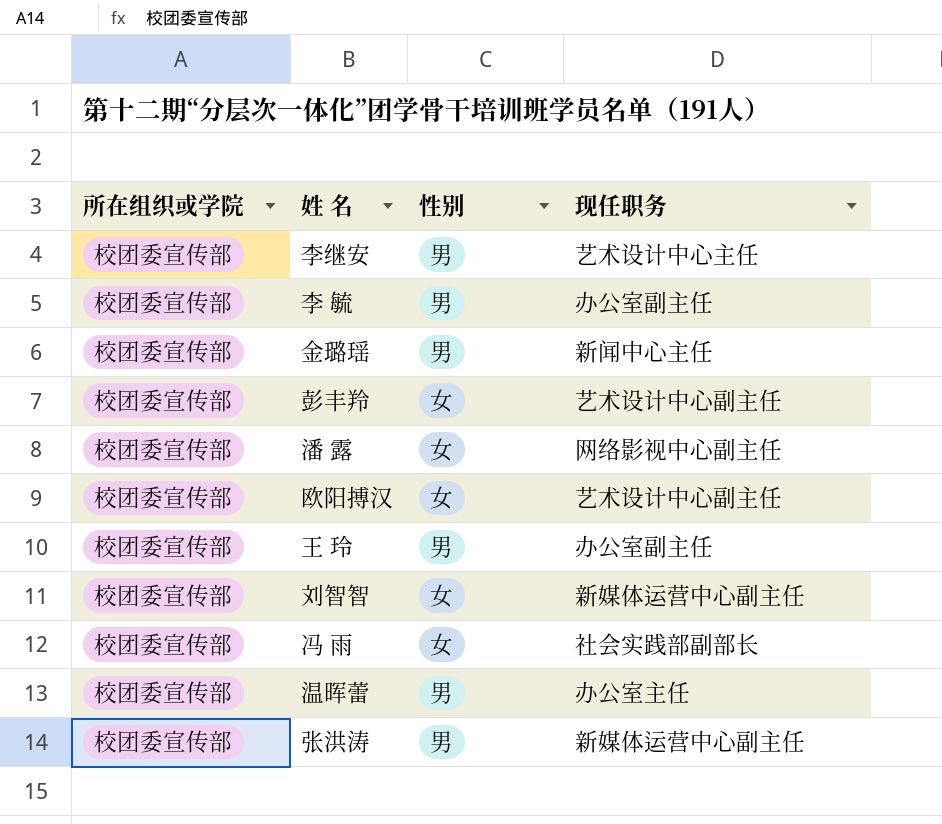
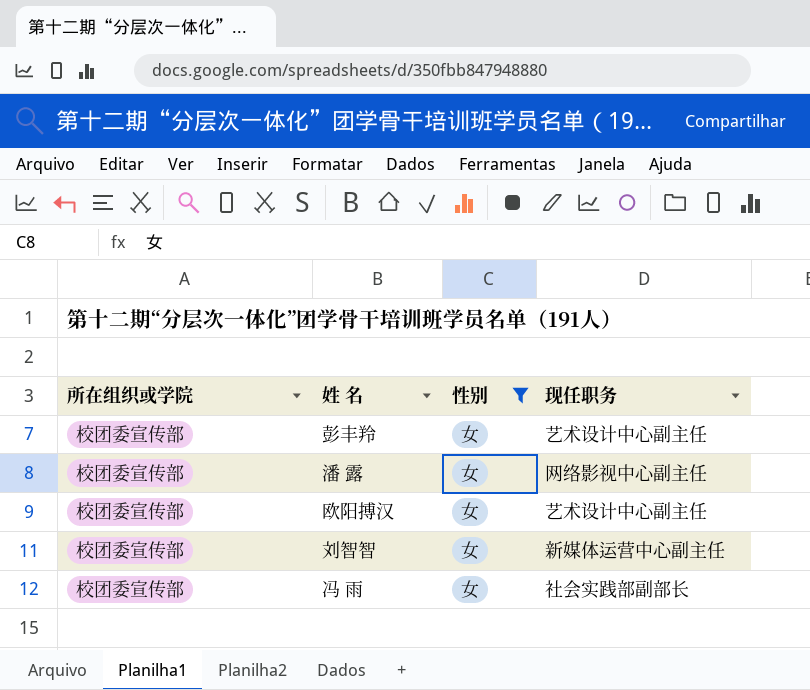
filter: none -> 性别 = 女

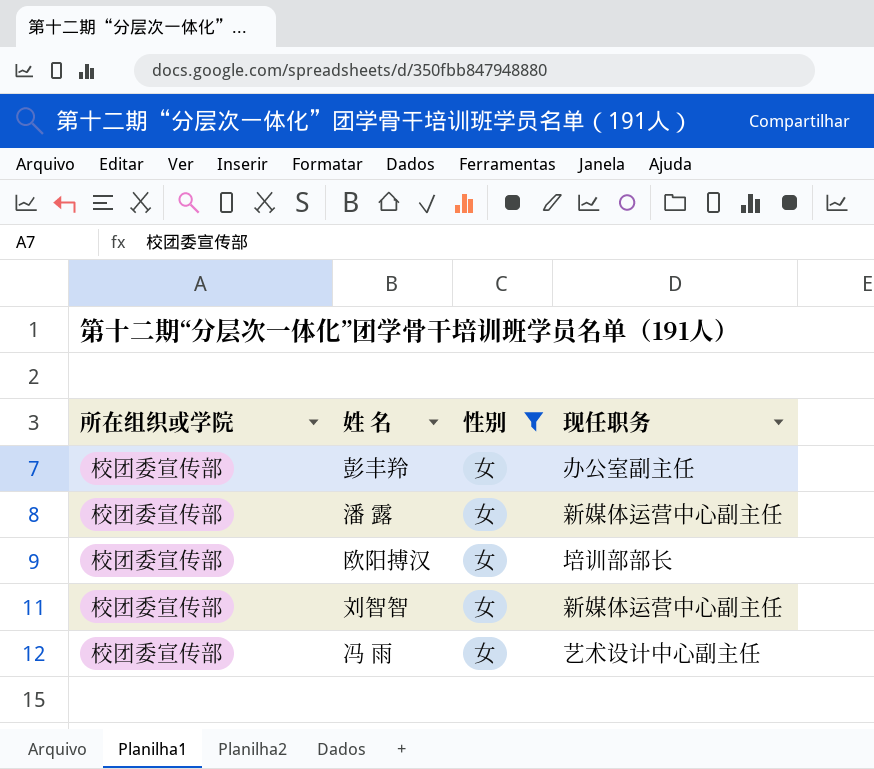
彭丰羚 | 现任职务: 艺术设计中心副主任 -> 办公室副主任
潘 露 | 现任职务: 网络影视中心副主任 -> 新媒体运营中心副主任
欧阳搏汉 | 现任职务: 艺术设计中心副主任 -> 培训部部长
冯 雨 | 现任职务: 社会实践部副部长 -> 艺术设计中心副主任

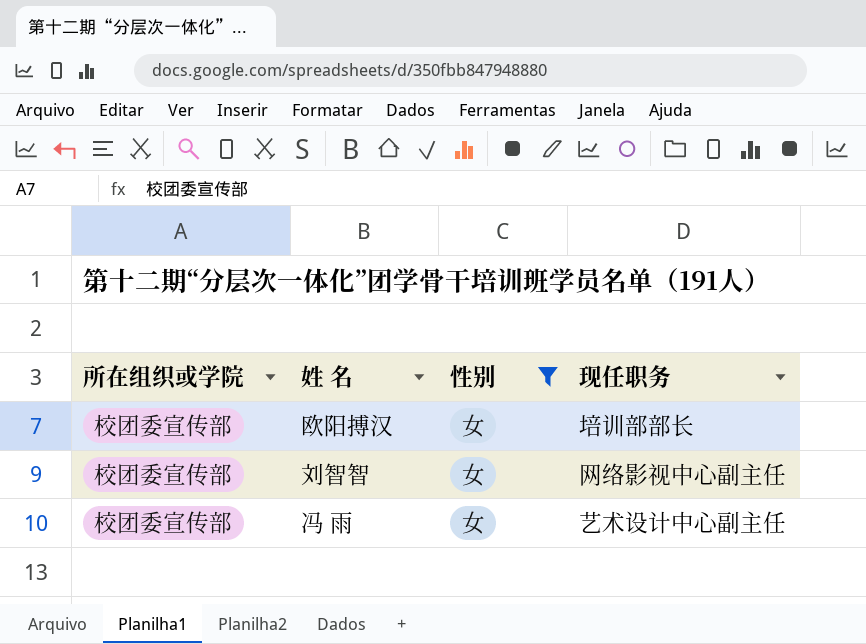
row 彭丰羚: 校团委宣传部 | 女 | 办公室副主任 -> none
row 潘 露: 校团委宣传部 | 女 | 新媒体运营中心副主任 -> none
刘智智 | 现任职务: 新媒体运营中心副主任 -> 网络影视中心副主任

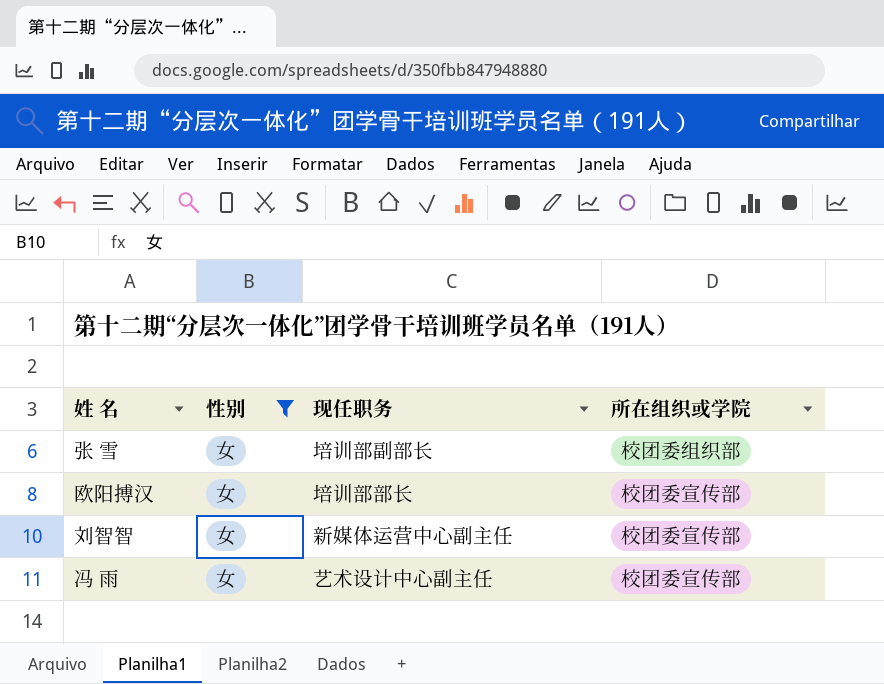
column 所在组织或学院 | position: 1 -> 4
row 张 雪: none -> 女 | 培训部副部长 | 校团委组织部
刘智智 | 现任职务: 网络影视中心副主任 -> 新媒体运营中心副主任

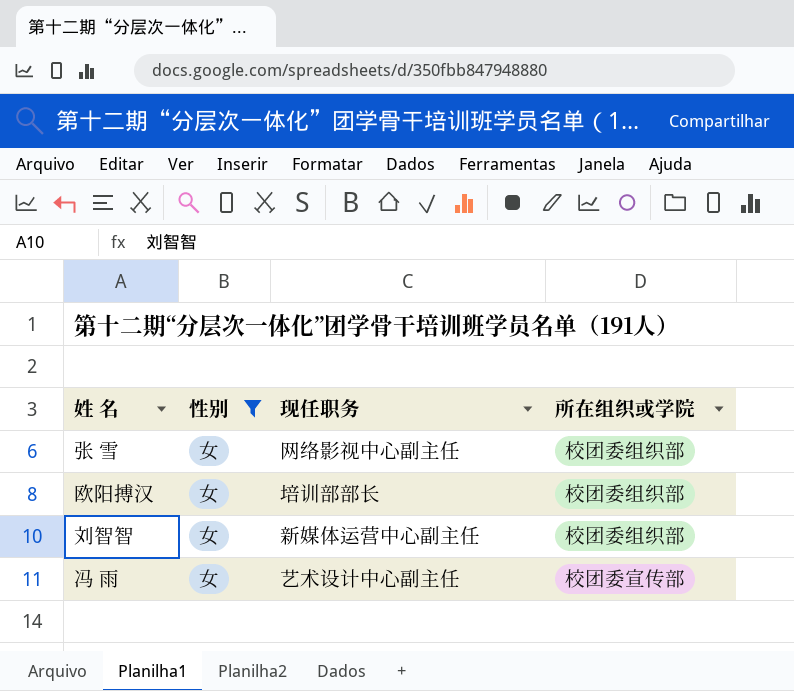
张 雪 | 现任职务: 培训部副部长 -> 网络影视中心副主任
欧阳搏汉 | 所在组织或学院: 校团委宣传部 -> 校团委组织部
刘智智 | 所在组织或学院: 校团委宣传部 -> 校团委组织部

